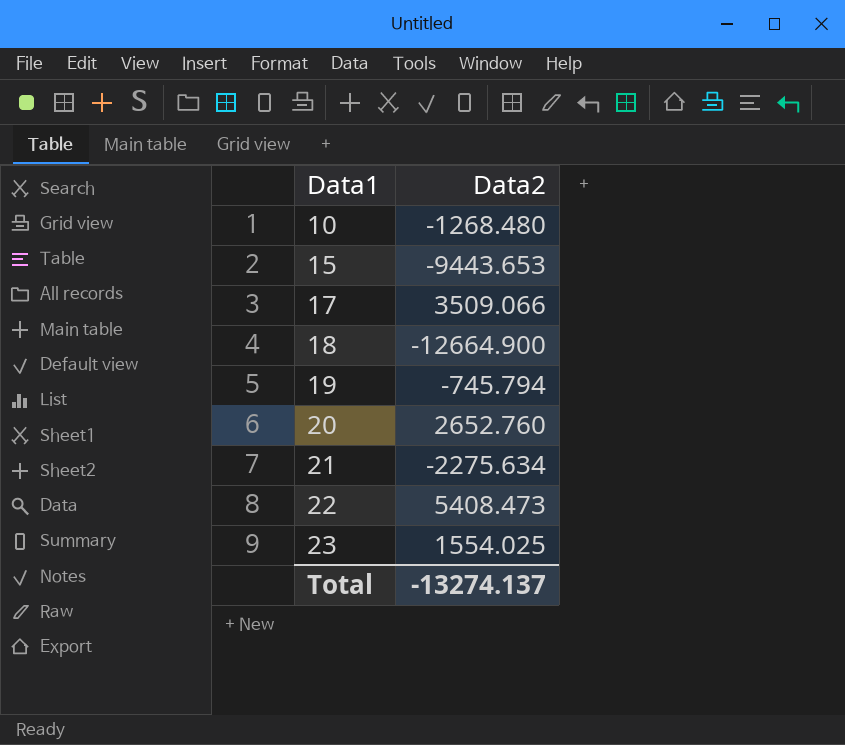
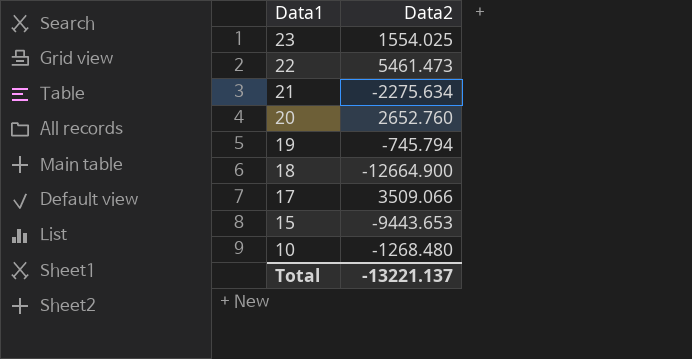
row order: Data1 ascending -> Data1 descending
22 | Data2: 5408.473 -> 5461.473
Total | Data2: -13274.137 -> -13221.137

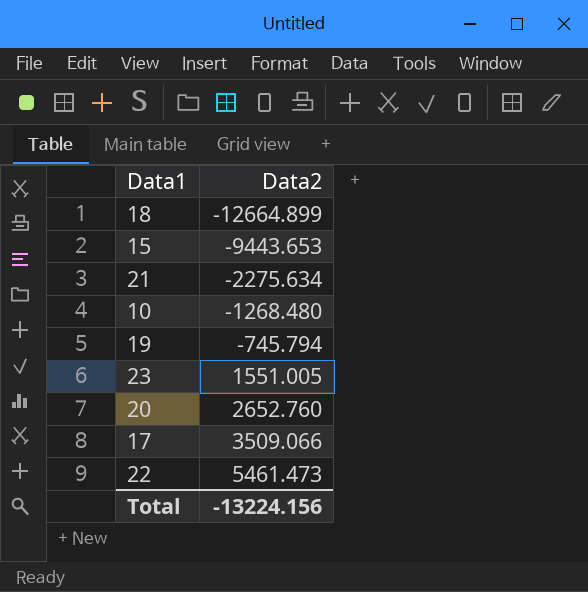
row order: Data1 descending -> Data2 ascending
18 | Data2: -12664.900 -> -12664.899
23 | Data2: 1554.025 -> 1551.005
Total | Data2: -13221.137 -> -13224.156

